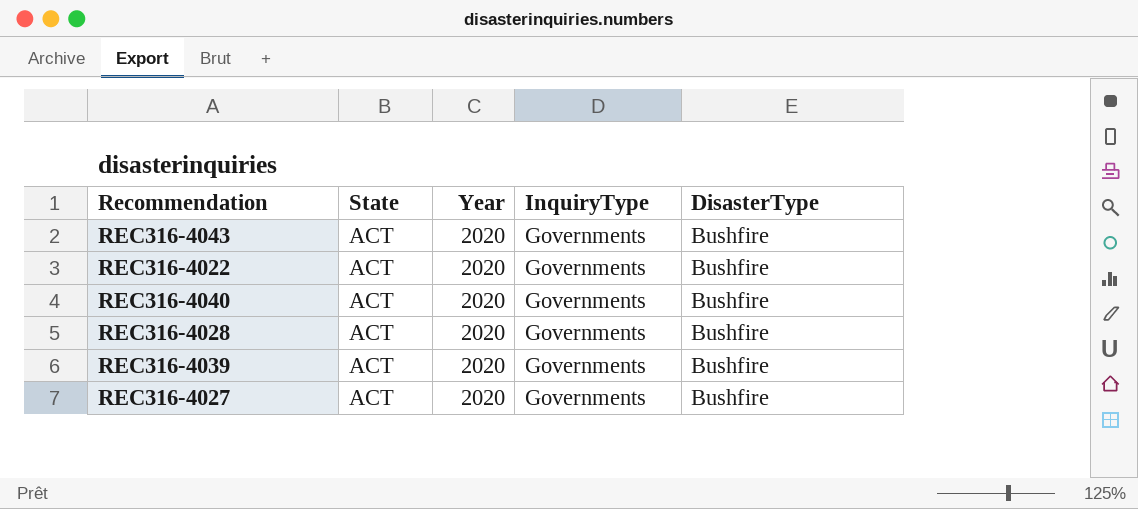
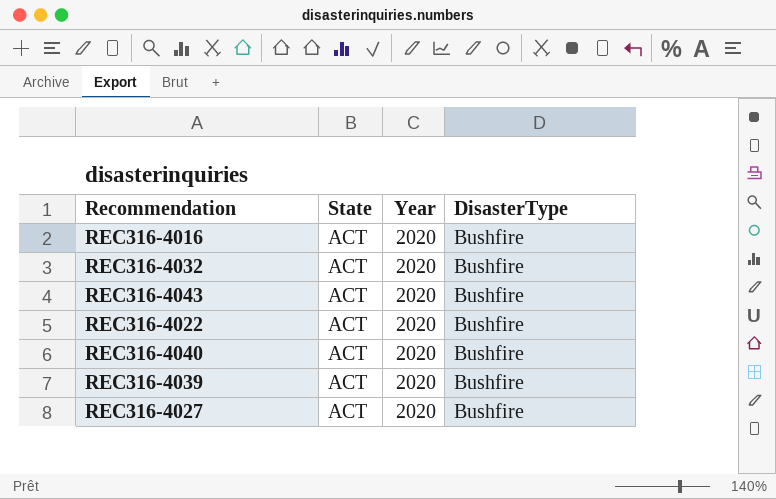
column InquiryType | position: 4 -> none
row REC316-4028: ACT | 2020 | Governments | Bushfire -> none
row REC316-4016: none -> ACT | 2020 | Bushfire
row REC316-4032: none -> ACT | 2020 | Bushfire

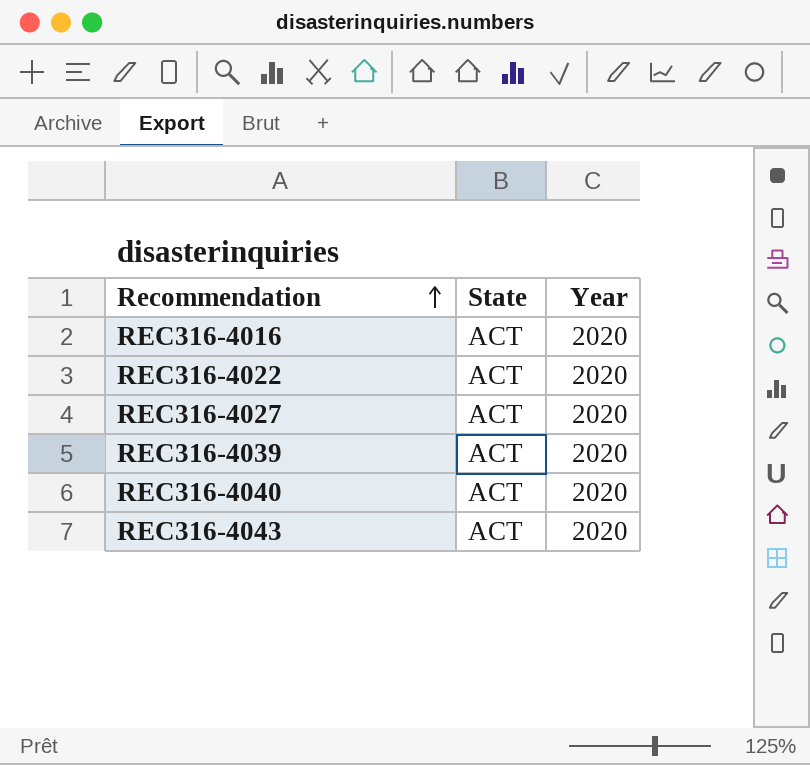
row order: none -> Recommendation ascending
column DisasterType | position: 4 -> none
row REC316-4032: ACT | 2020 | Bushfire -> none

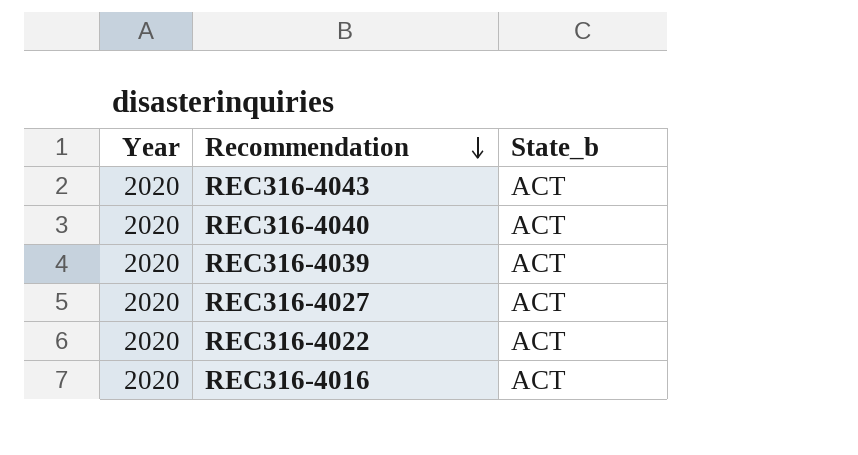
row order: Recommendation ascending -> Recommendation descending
column Year | position: 3 -> 1
column name: State -> State_b

